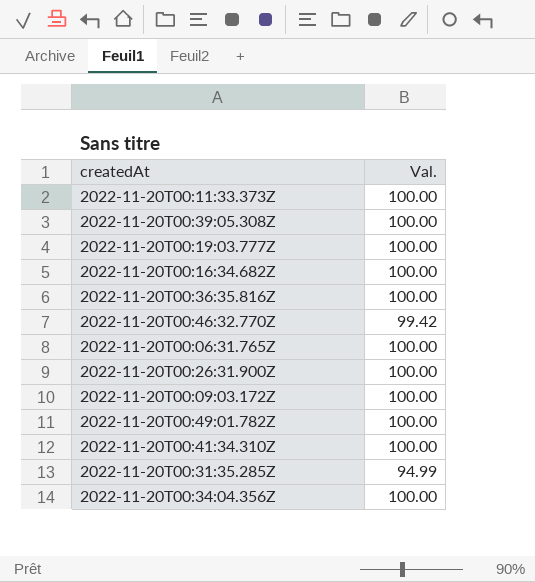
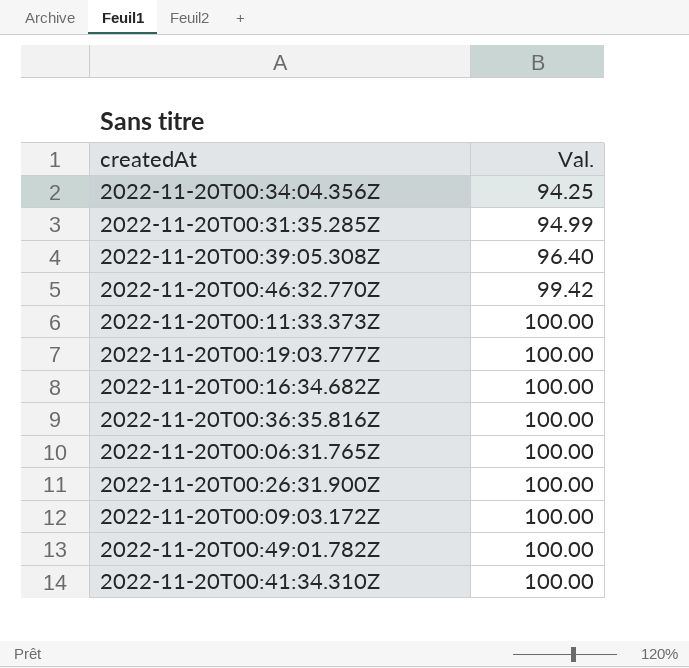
row order: none -> Val. ascending
2022-11-20T00:34:04.356Z | Val.: 100.00 -> 94.25
2022-11-20T00:39:05.308Z | Val.: 100.00 -> 96.40

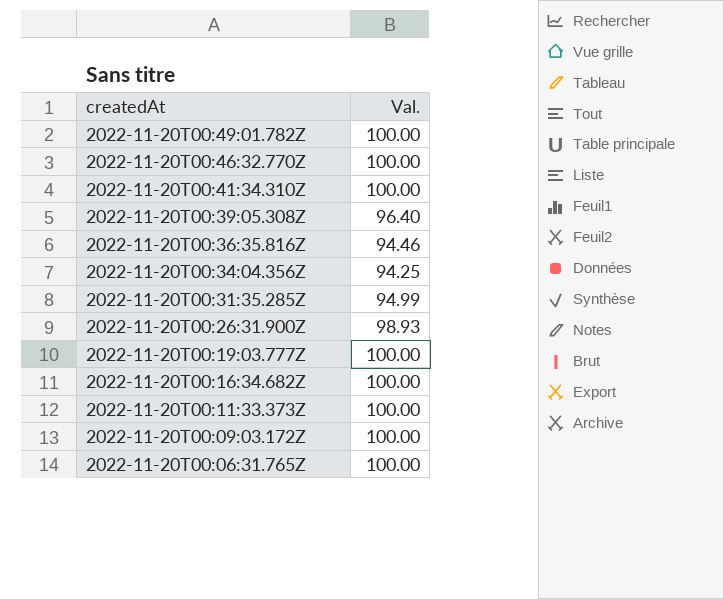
row order: Val. ascending -> createdAt descending
2022-11-20T00:46:32.770Z | Val.: 99.42 -> 100.00
2022-11-20T00:36:35.816Z | Val.: 100.00 -> 94.46
2022-11-20T00:26:31.900Z | Val.: 100.00 -> 98.93

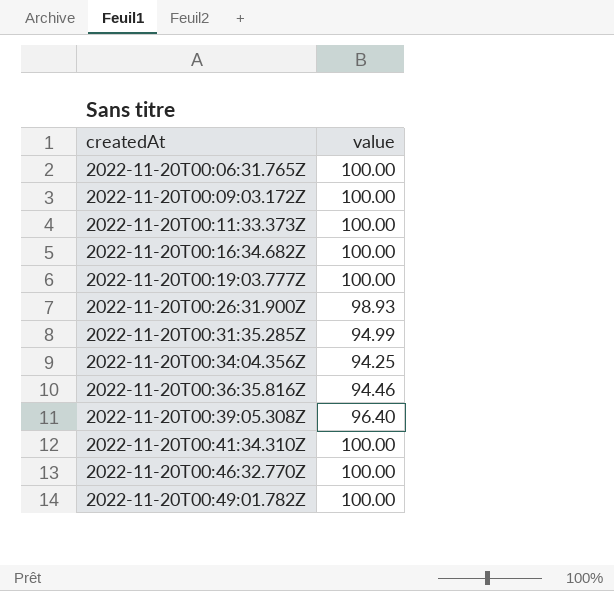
row order: createdAt descending -> createdAt ascending
column name: Val. -> value

